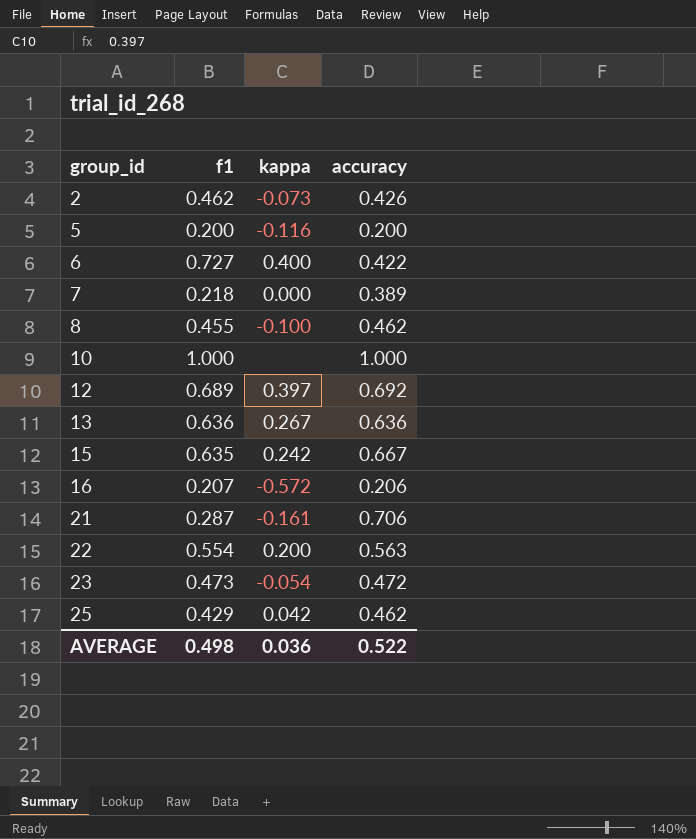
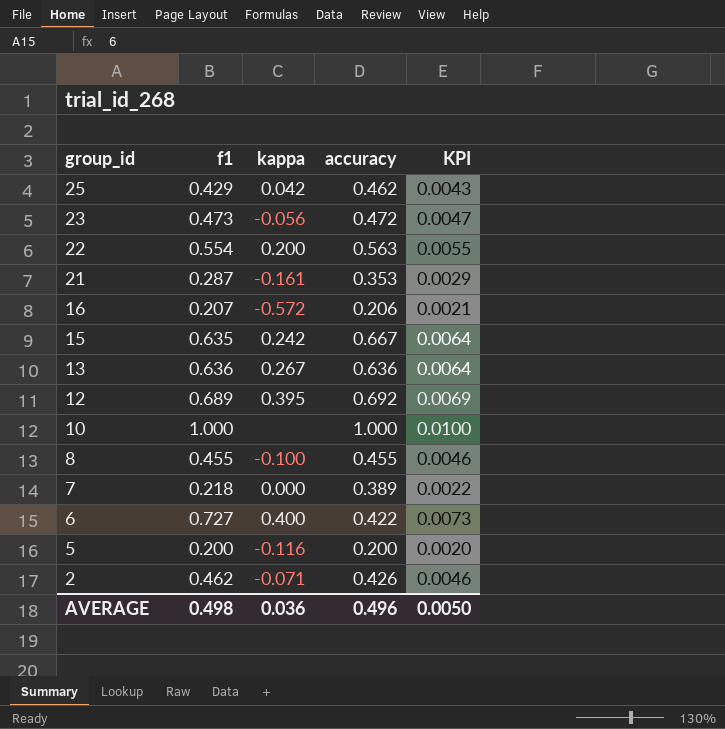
row order: group_id ascending -> group_id descending
column KPI | formula: none -> [f1] * 0.01
23 | kappa: -0.054 -> -0.056
21 | accuracy: 0.706 -> 0.353
12 | kappa: 0.397 -> 0.395
8 | accuracy: 0.462 -> 0.455
2 | kappa: -0.073 -> -0.071
AVERAGE | accuracy: 0.522 -> 0.496

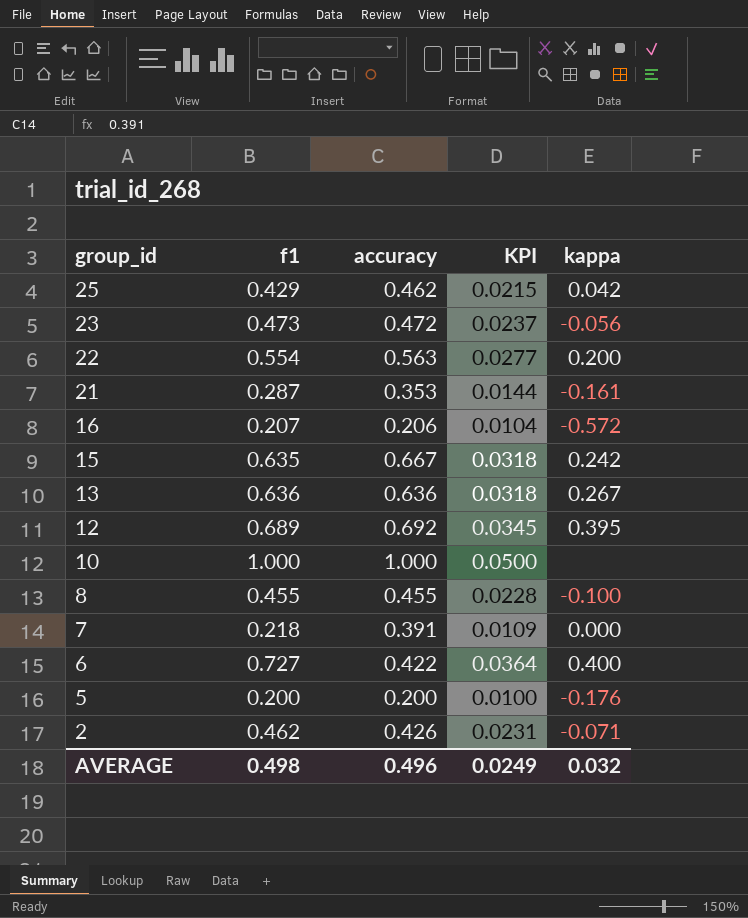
column KPI | formula: [f1] * 0.01 -> [f1] * 0.05
column kappa | position: 3 -> 5
7 | accuracy: 0.389 -> 0.391
5 | kappa: -0.116 -> -0.176
AVERAGE | KPI: 0.0050 -> 0.0249
AVERAGE | kappa: 0.036 -> 0.032

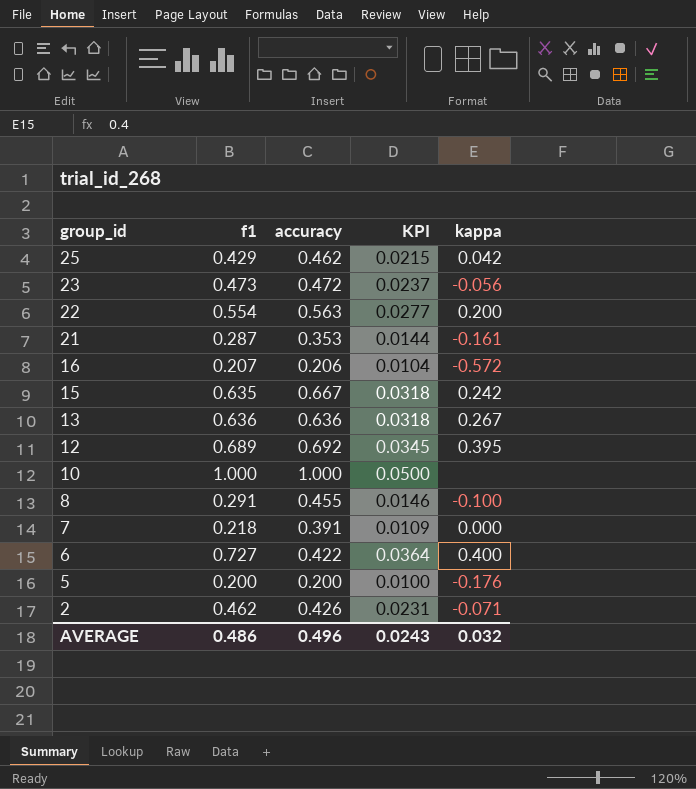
8 | f1: 0.455 -> 0.291
8 | KPI: 0.0228 -> 0.0146
AVERAGE | f1: 0.498 -> 0.486
AVERAGE | KPI: 0.0249 -> 0.0243

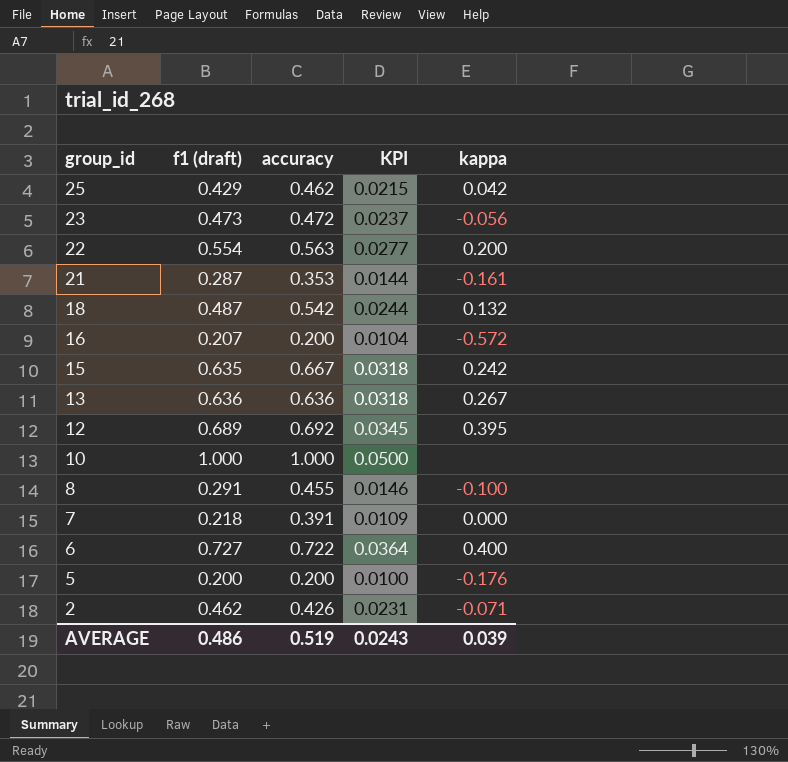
column name: f1 -> f1 (draft)
row 18: none -> 0.487 | 0.542 | 0.0244 | 0.132
16 | accuracy: 0.206 -> 0.200
6 | accuracy: 0.422 -> 0.722
AVERAGE | accuracy: 0.496 -> 0.519
AVERAGE | kappa: 0.032 -> 0.039

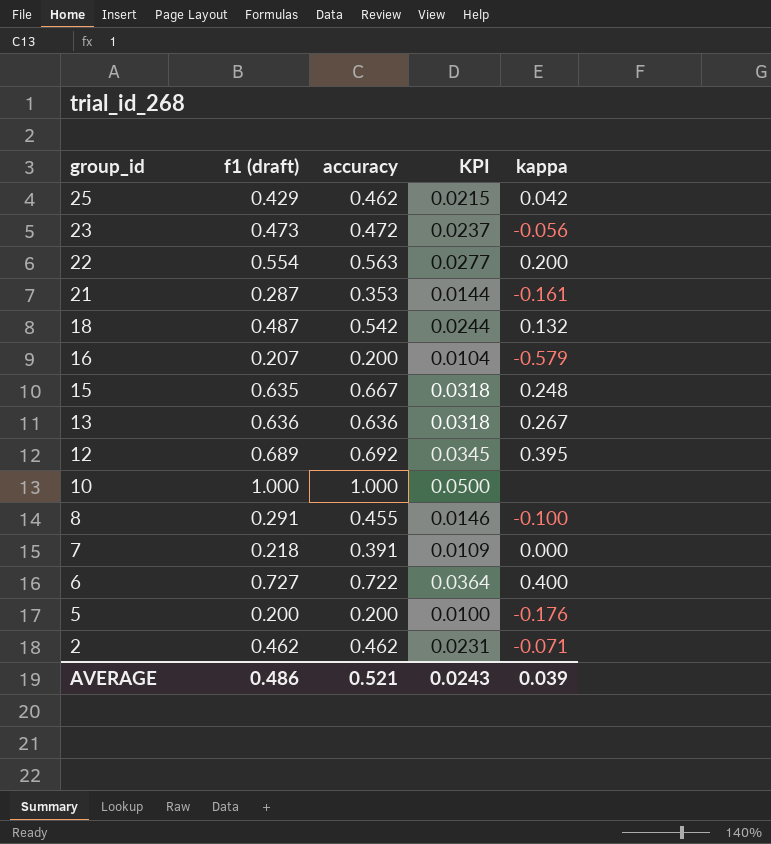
16 | kappa: -0.572 -> -0.579
15 | kappa: 0.242 -> 0.248
2 | accuracy: 0.426 -> 0.462
AVERAGE | accuracy: 0.519 -> 0.521

